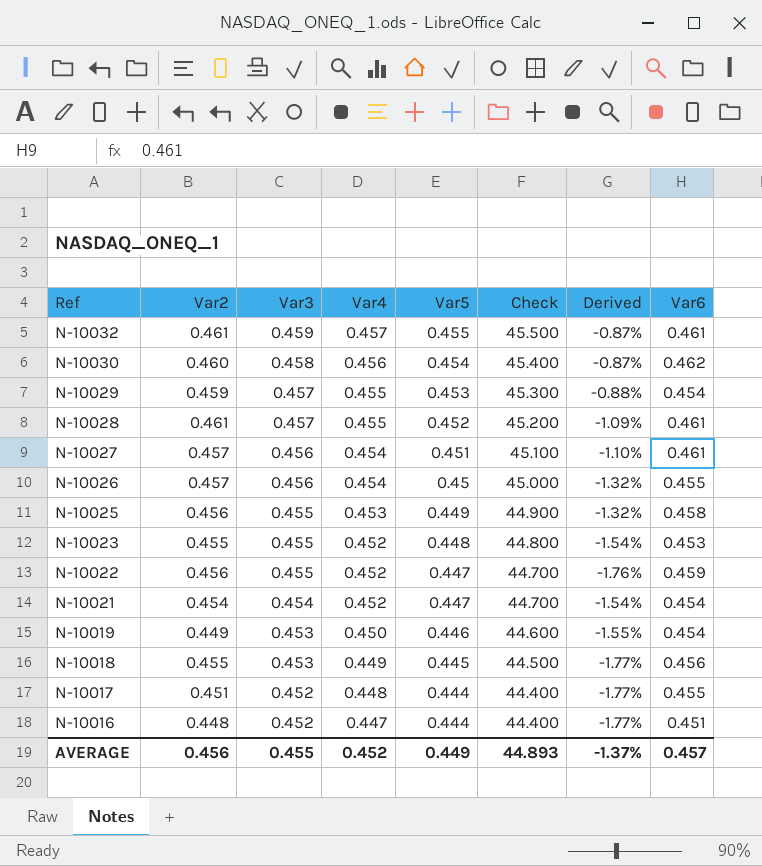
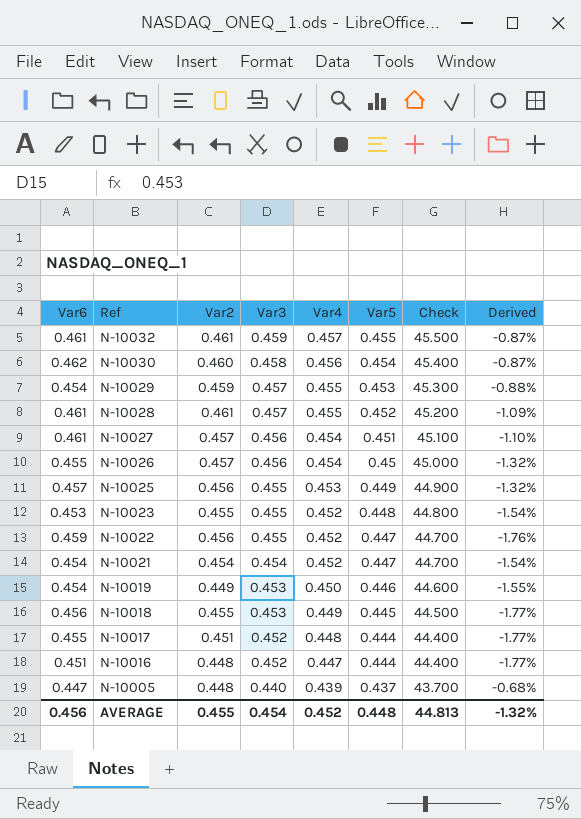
column Var6 | position: 8 -> 1
N-10025 | Var6: 0.458 -> 0.457
row N-10005: none -> 0.447 | 0.448 | 0.440 | 0.439 | 0.437 | 43.700 | -0.68%
AVERAGE | Var6: 0.457 -> 0.456
AVERAGE | Var2: 0.456 -> 0.455
AVERAGE | Var3: 0.455 -> 0.454
AVERAGE | Var5: 0.449 -> 0.448
AVERAGE | Check: 44.893 -> 44.813
AVERAGE | Derived: -1.37% -> -1.32%

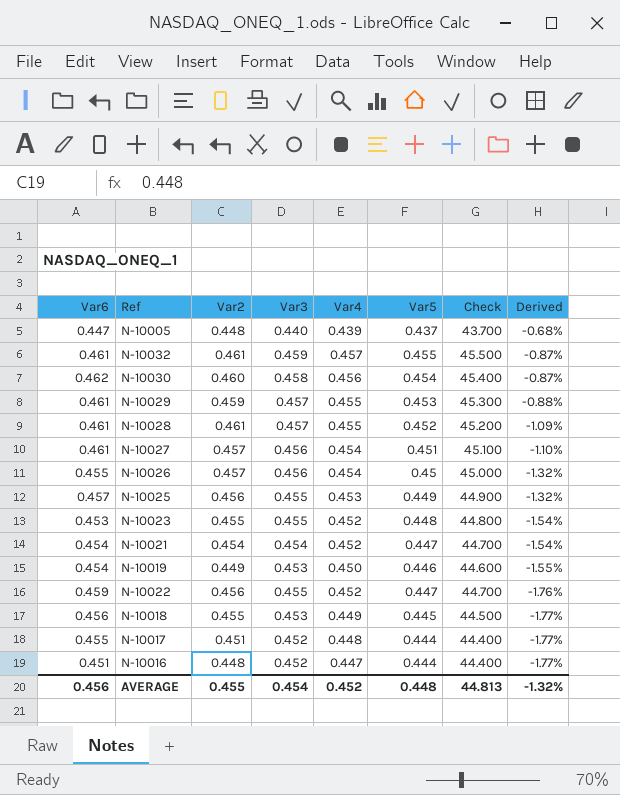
row order: Ref descending -> Derived descending
N-10029 | Var6: 0.454 -> 0.461

